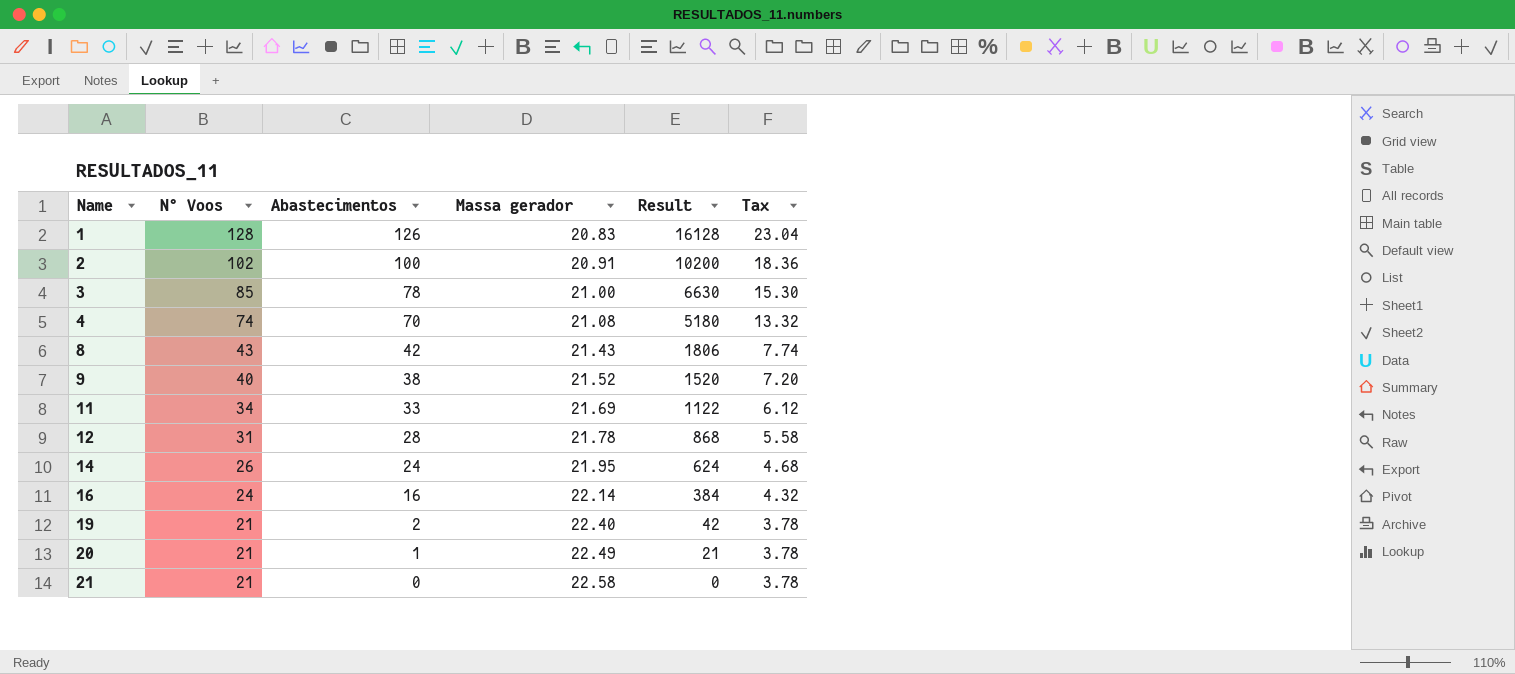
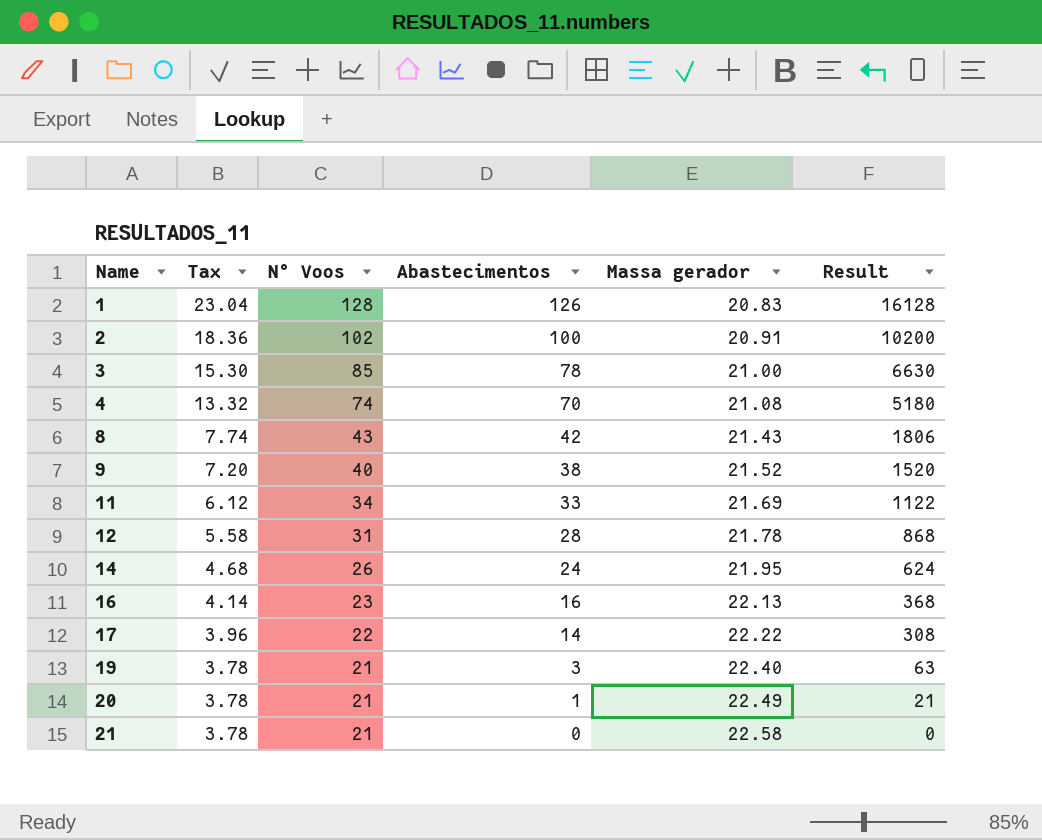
column Tax | position: 6 -> 2
16 | Tax: 4.32 -> 4.14
16 | N° Voos: 24 -> 23
16 | Massa gerador: 22.14 -> 22.13
16 | Result: 384 -> 368
row 17: none -> 3.96 | 22 | 14 | 22.22 | 308
19 | Abastecimentos: 2 -> 3
19 | Result: 42 -> 63

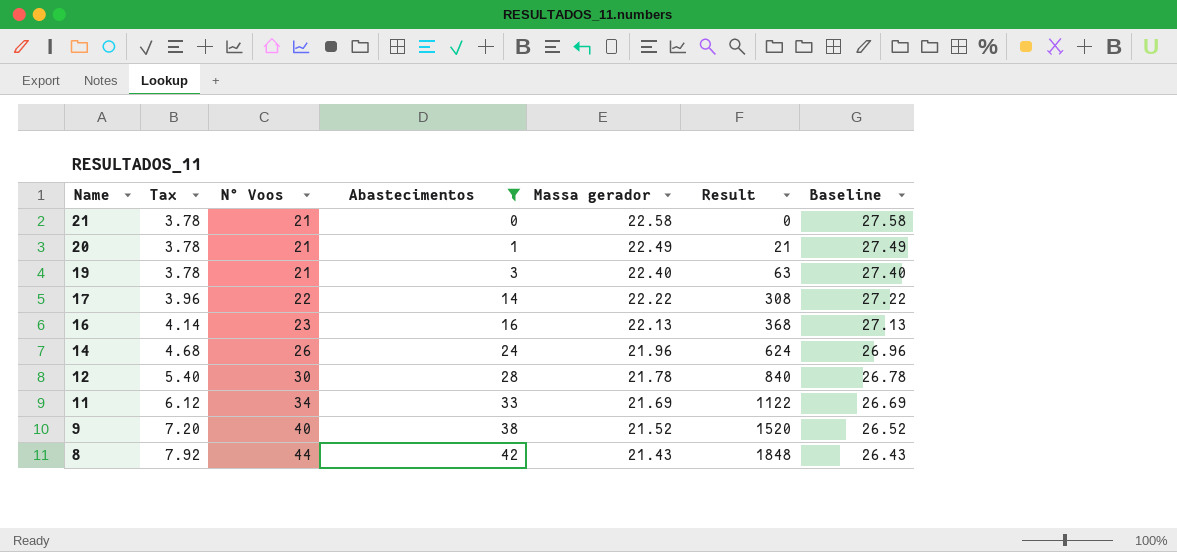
filter: none -> Abastecimentos <= 42
row order: Name ascending -> Name descending
column Baseline | formula: none -> [Massa gerador] + 5
14 | Massa gerador: 21.95 -> 21.96
12 | Tax: 5.58 -> 5.40
12 | N° Voos: 31 -> 30
12 | Result: 868 -> 840
8 | Tax: 7.74 -> 7.92
8 | N° Voos: 43 -> 44
8 | Result: 1806 -> 1848

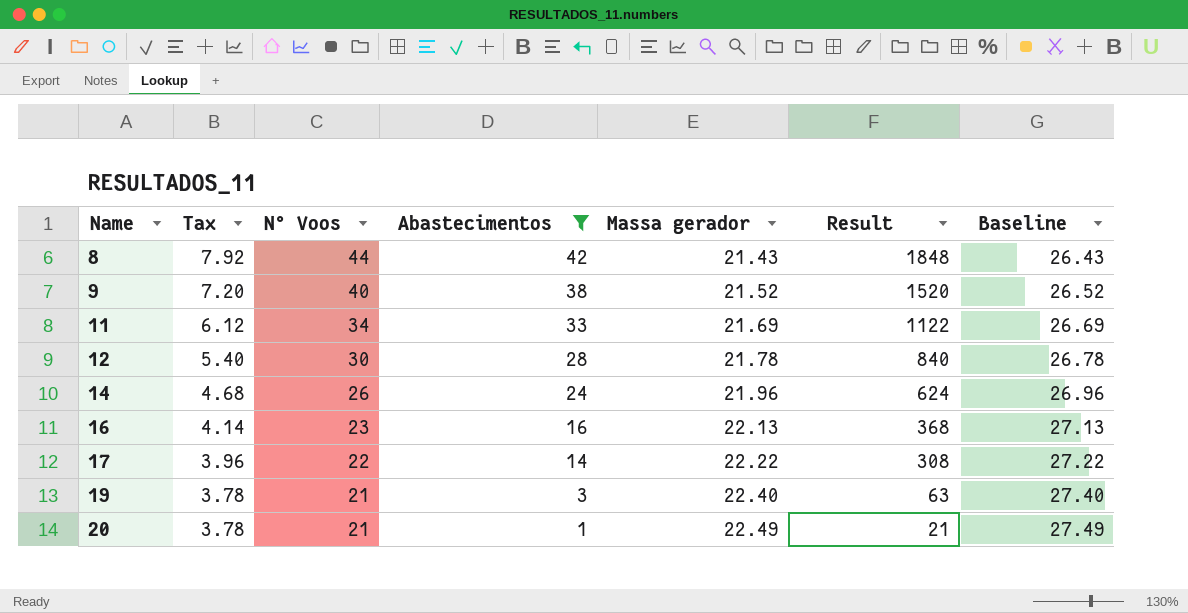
row order: Name descending -> Name ascending
row 21: 3.78 | 21 | 0 | 22.58 | 0 | 27.58 -> none

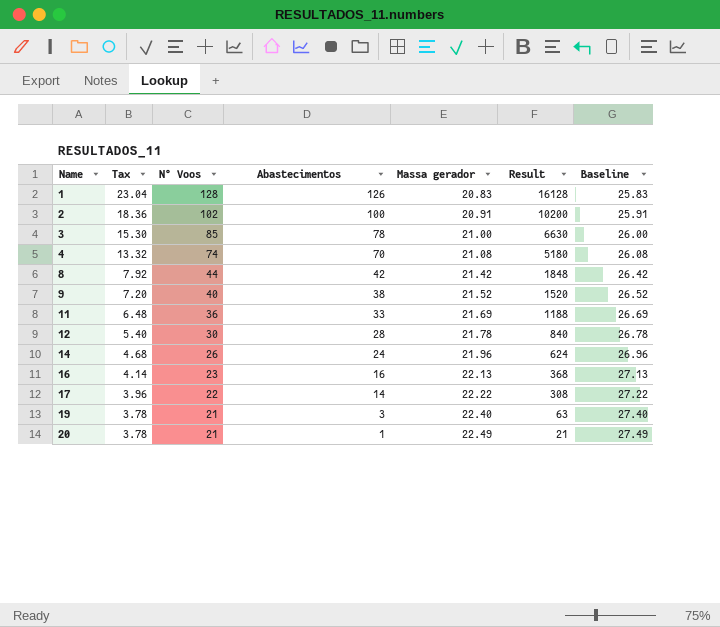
filter: Abastecimentos <= 42 -> none
8 | Massa gerador: 21.43 -> 21.42
8 | Baseline: 26.43 -> 26.42
11 | Tax: 6.12 -> 6.48
11 | N° Voos: 34 -> 36
11 | Result: 1122 -> 1188

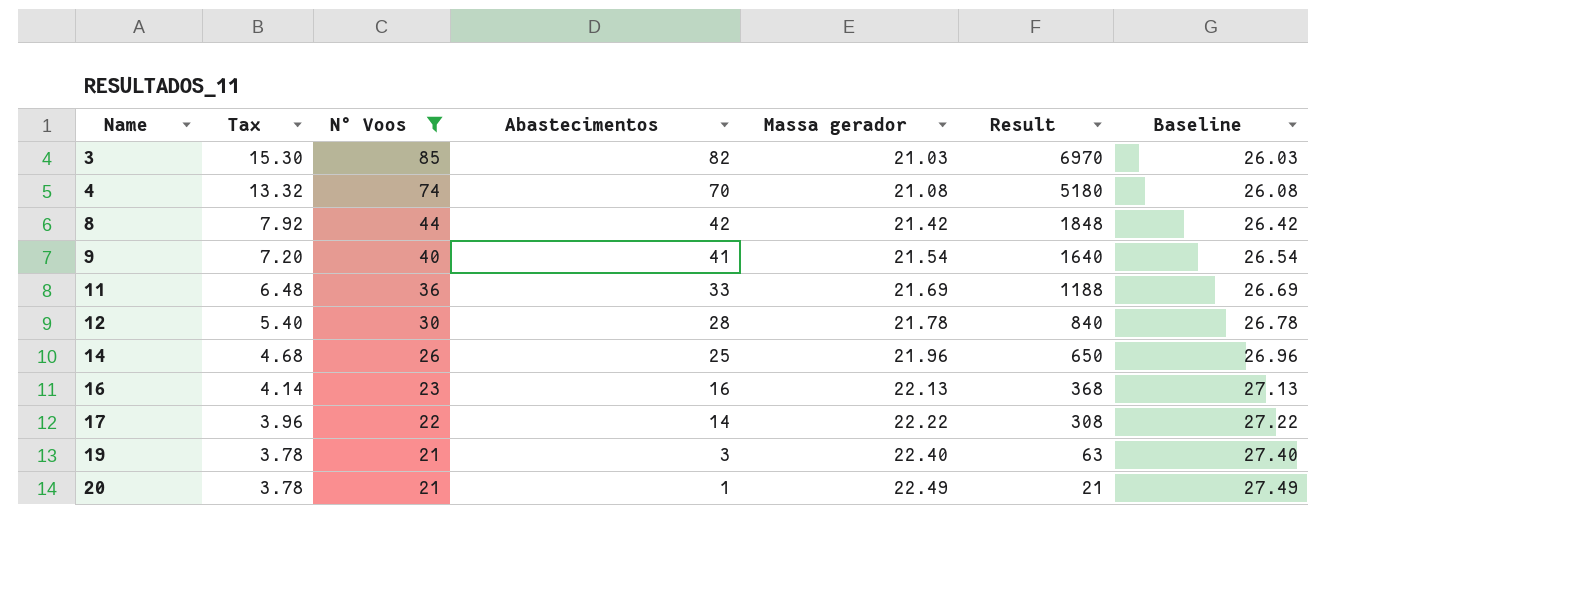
filter: none -> N° Voos <= 85
3 | Abastecimentos: 78 -> 82
3 | Massa gerador: 21.00 -> 21.03
3 | Result: 6630 -> 6970
3 | Baseline: 26.00 -> 26.03
9 | Abastecimentos: 38 -> 41
9 | Massa gerador: 21.52 -> 21.54
9 | Result: 1520 -> 1640
9 | Baseline: 26.52 -> 26.54
14 | Abastecimentos: 24 -> 25
14 | Result: 624 -> 650

